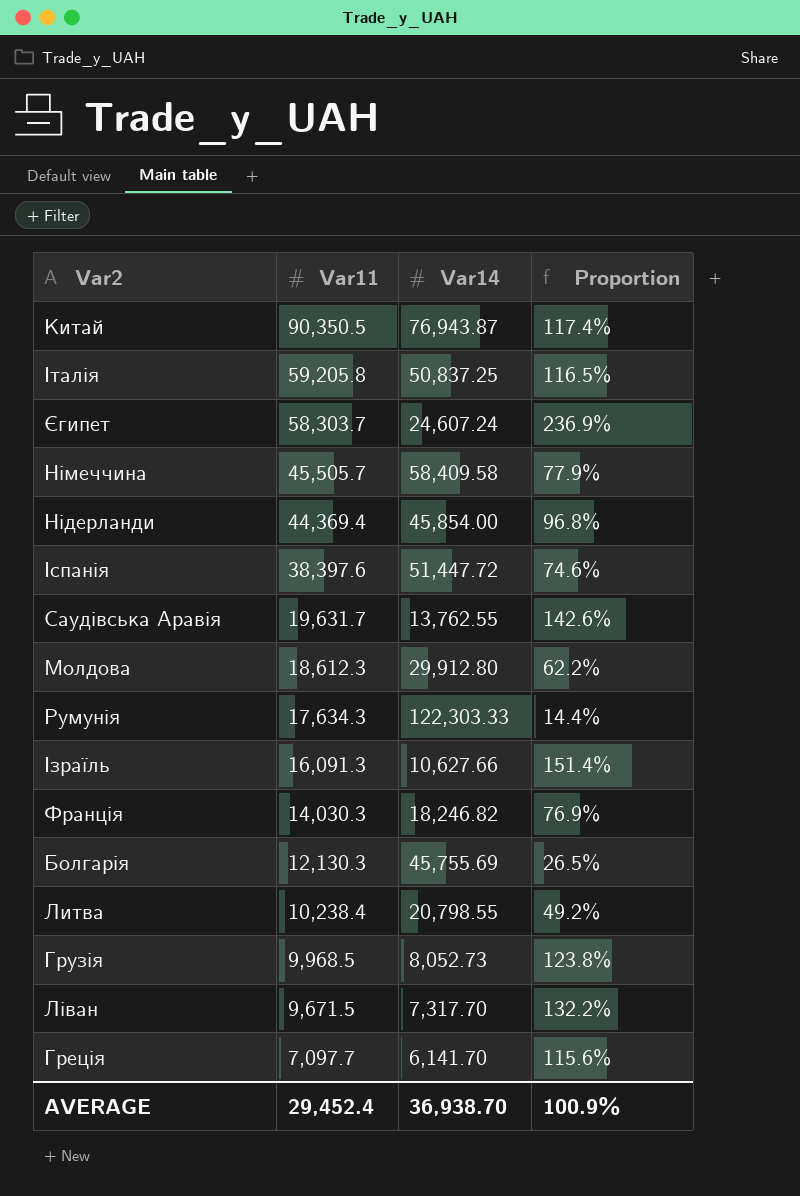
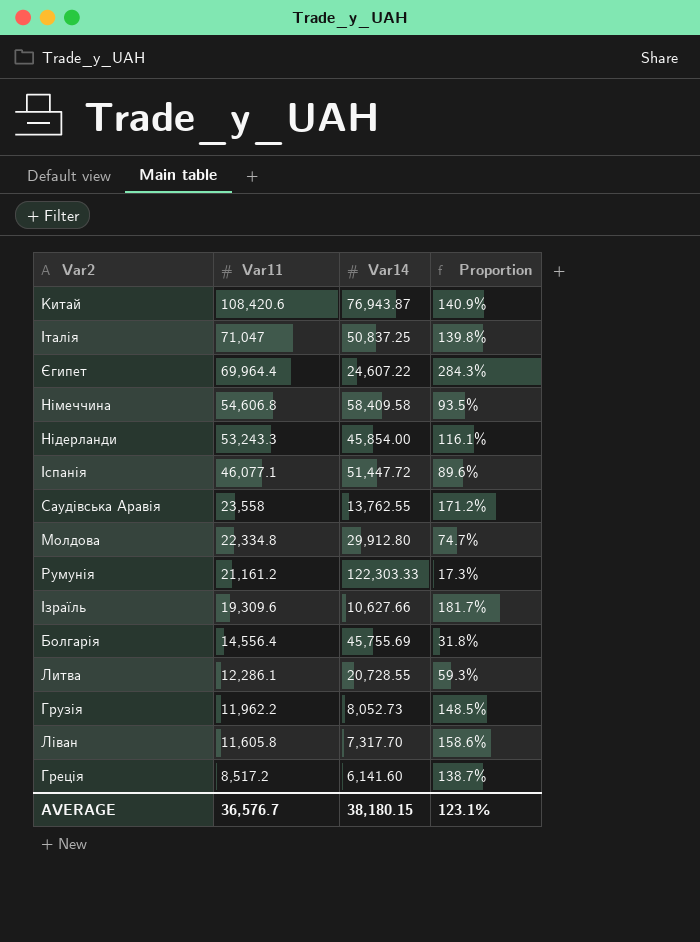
row Франція: 14,030.3 | 18,246.82 | 76.9% -> none
Китай | Var11: 90,350.5 -> 108,420.6
Китай | Proportion: 117.4% -> 140.9%
Італія | Var11: 59,205.8 -> 71,047
Італія | Proportion: 116.5% -> 139.8%
Єгипет | Var11: 58,303.7 -> 69,964.4
Єгипет | Var14: 24,607.24 -> 24,607.22
Єгипет | Proportion: 236.9% -> 284.3%
Німеччина | Var11: 45,505.7 -> 54,606.8
Німеччина | Proportion: 77.9% -> 93.5%
Нідерланди | Var11: 44,369.4 -> 53,243.3
Нідерланди | Proportion: 96.8% -> 116.1%
Іспанія | Var11: 38,397.6 -> 46,077.1
Іспанія | Proportion: 74.6% -> 89.6%
Саудівська Аравія | Var11: 19,631.7 -> 23,558
Саудівська Аравія | Proportion: 142.6% -> 171.2%
Молдова | Var11: 18,612.3 -> 22,334.8
Молдова | Proportion: 62.2% -> 74.7%
Румунія | Var11: 17,634.3 -> 21,161.2
Румунія | Proportion: 14.4% -> 17.3%
Ізраїль | Var11: 16,091.3 -> 19,309.6
Ізраїль | Proportion: 151.4% -> 181.7%
Болгарія | Var11: 12,130.3 -> 14,556.4
Болгарія | Proportion: 26.5% -> 31.8%
Литва | Var11: 10,238.4 -> 12,286.1
Литва | Var14: 20,798.55 -> 20,728.55
Литва | Proportion: 49.2% -> 59.3%
Грузія | Var11: 9,968.5 -> 11,962.2
Грузія | Proportion: 123.8% -> 148.5%
Ліван | Var11: 9,671.5 -> 11,605.8
Ліван | Proportion: 132.2% -> 158.6%
Греція | Var11: 7,097.7 -> 8,517.2
Греція | Var14: 6,141.70 -> 6,141.60
Греція | Proportion: 115.6% -> 138.7%
AVERAGE | Var11: 29,452.4 -> 36,576.7
AVERAGE | Var14: 36,938.70 -> 38,180.15
AVERAGE | Proportion: 100.9% -> 123.1%

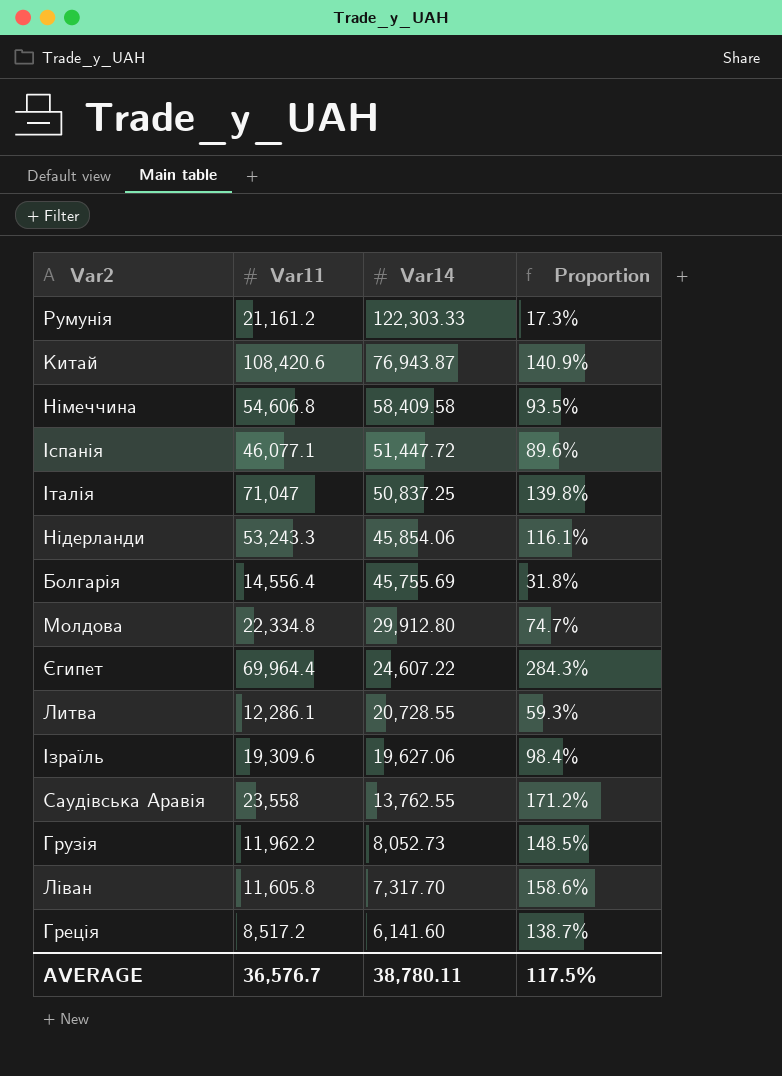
row order: Var11 descending -> Var14 descending
Нідерланди | Var14: 45,854.00 -> 45,854.06
Ізраїль | Var14: 10,627.66 -> 19,627.06
Ізраїль | Proportion: 181.7% -> 98.4%
AVERAGE | Var14: 38,180.15 -> 38,780.11
AVERAGE | Proportion: 123.1% -> 117.5%

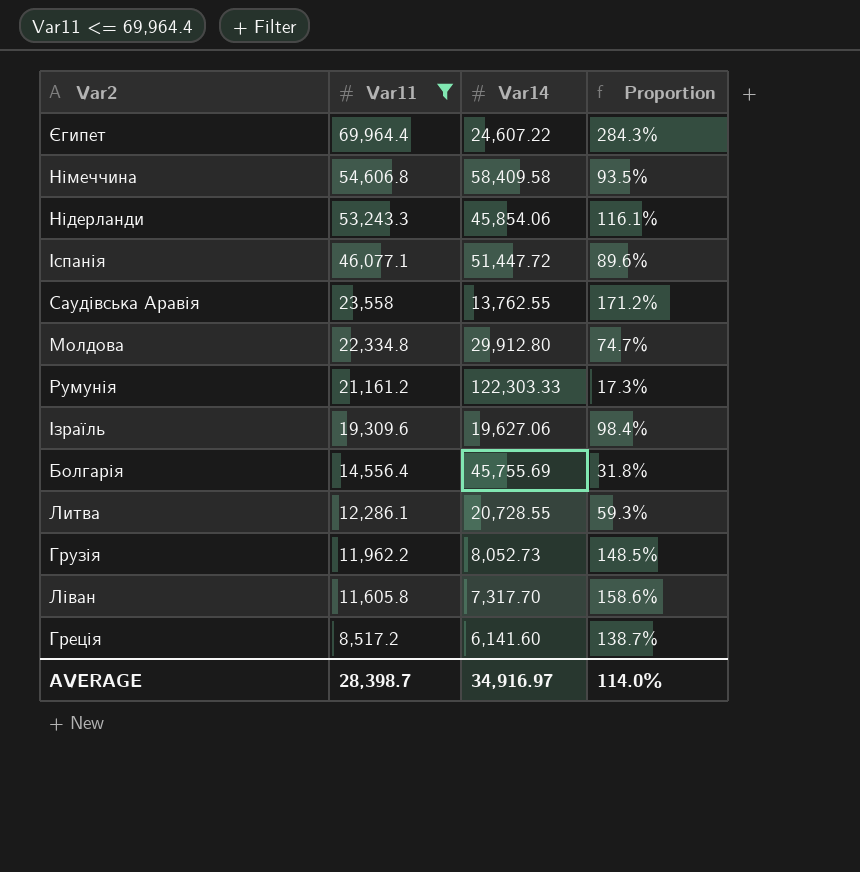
filter: none -> Var11 <= 69,964.4
row order: Var14 descending -> Var11 descending
AVERAGE | Var11: 36,576.7 -> 28,398.7
AVERAGE | Var14: 38,780.11 -> 34,916.97
AVERAGE | Proportion: 117.5% -> 114.0%

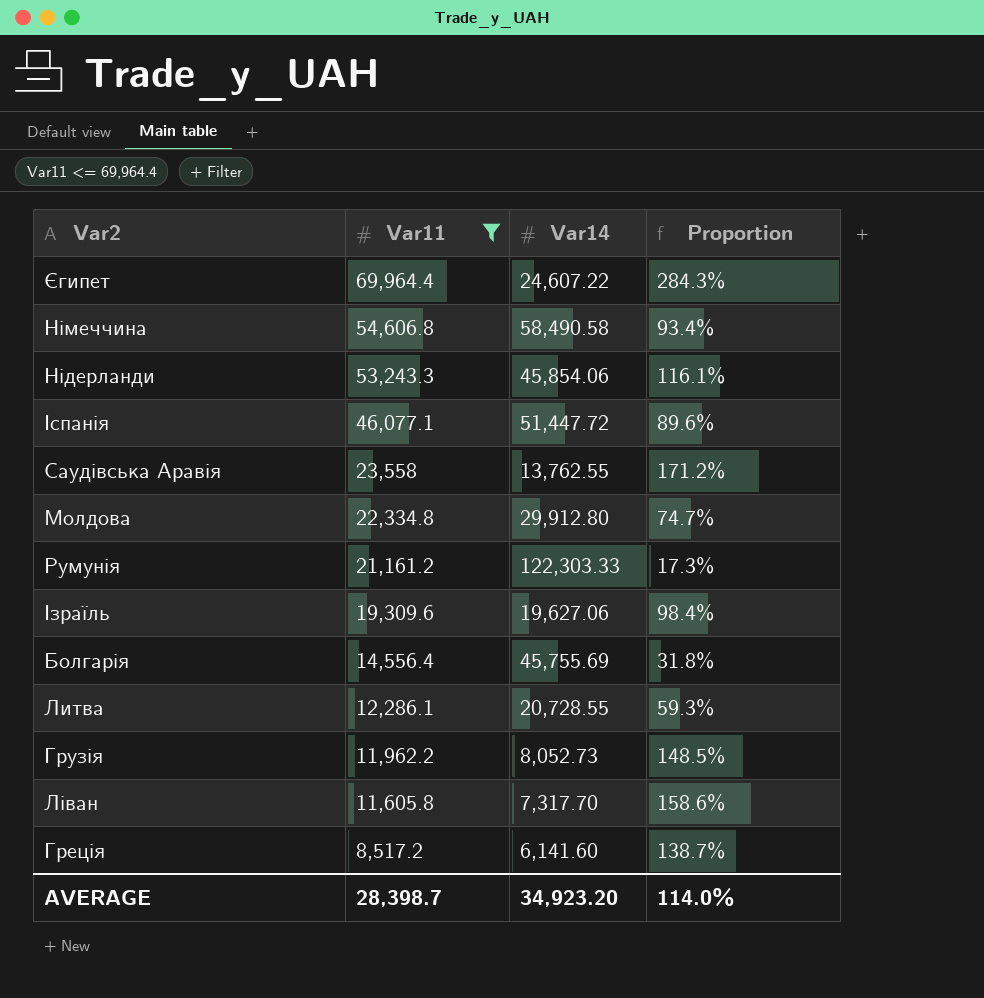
Німеччина | Var14: 58,409.58 -> 58,490.58
Німеччина | Proportion: 93.5% -> 93.4%
AVERAGE | Var14: 34,916.97 -> 34,923.20

